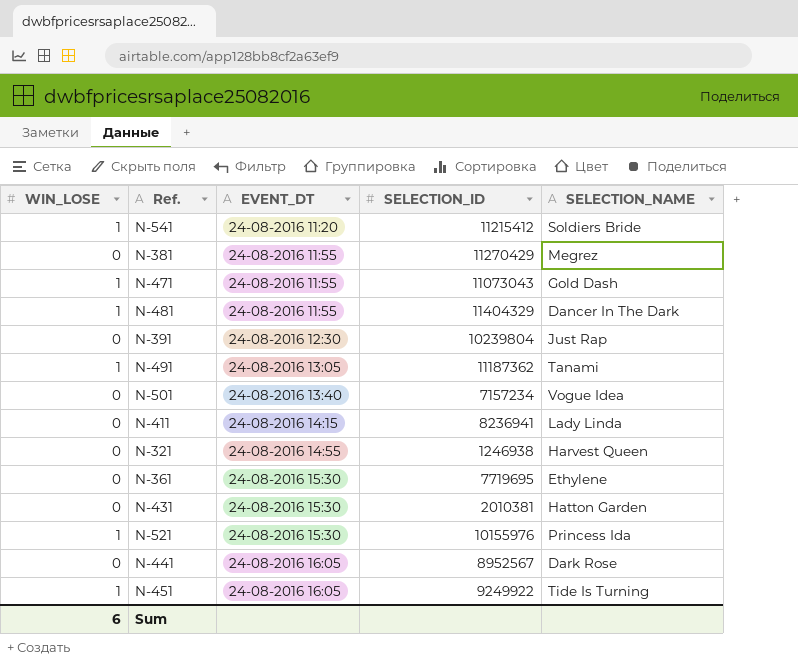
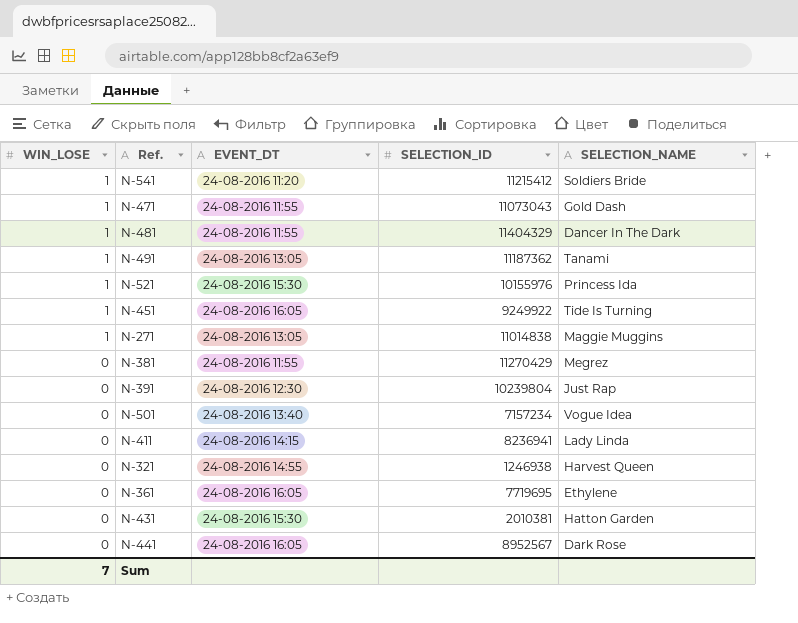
row order: EVENT_DT ascending -> WIN_LOSE descending
row N-271: none -> 1 | 24-08-2016 13:05 | 11014838 | Maggie Muggins
N-361 | EVENT_DT: 24-08-2016 15:30 -> 24-08-2016 16:05
Sum | WIN_LOSE: 6 -> 7

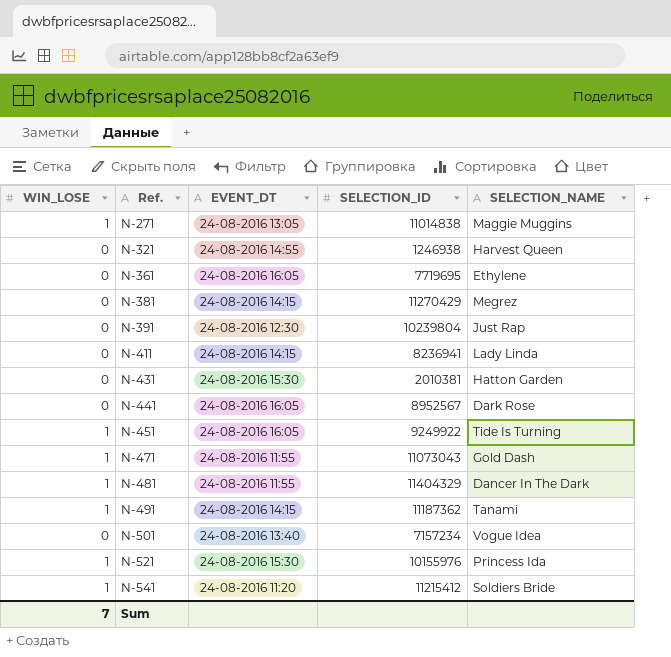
row order: WIN_LOSE descending -> Ref. ascending
N-381 | EVENT_DT: 24-08-2016 11:55 -> 24-08-2016 14:15
N-491 | EVENT_DT: 24-08-2016 13:05 -> 24-08-2016 14:15

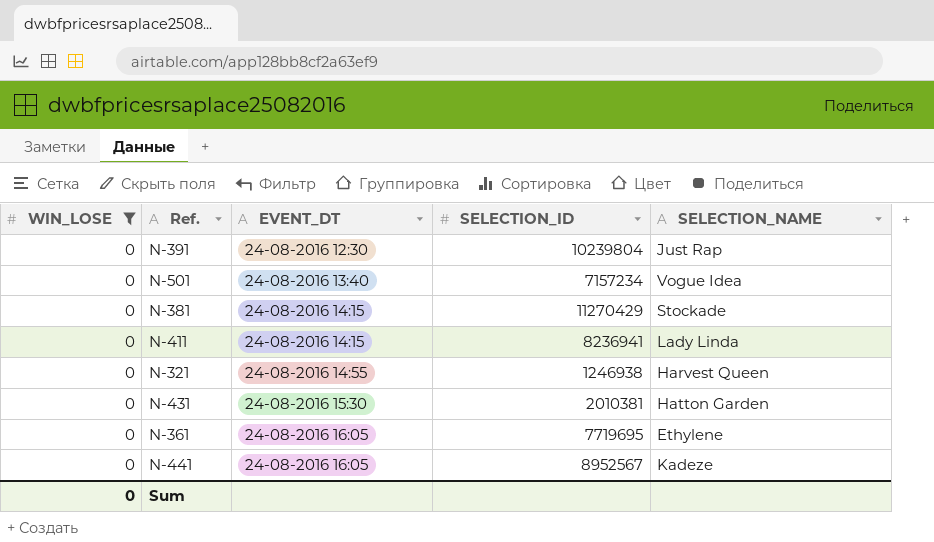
filter: none -> WIN_LOSE = 0
row order: Ref. ascending -> EVENT_DT ascending
N-381 | SELECTION_NAME: Megrez -> Stockade
N-441 | SELECTION_NAME: Dark Rose -> Kadeze
Sum | WIN_LOSE: 7 -> 0

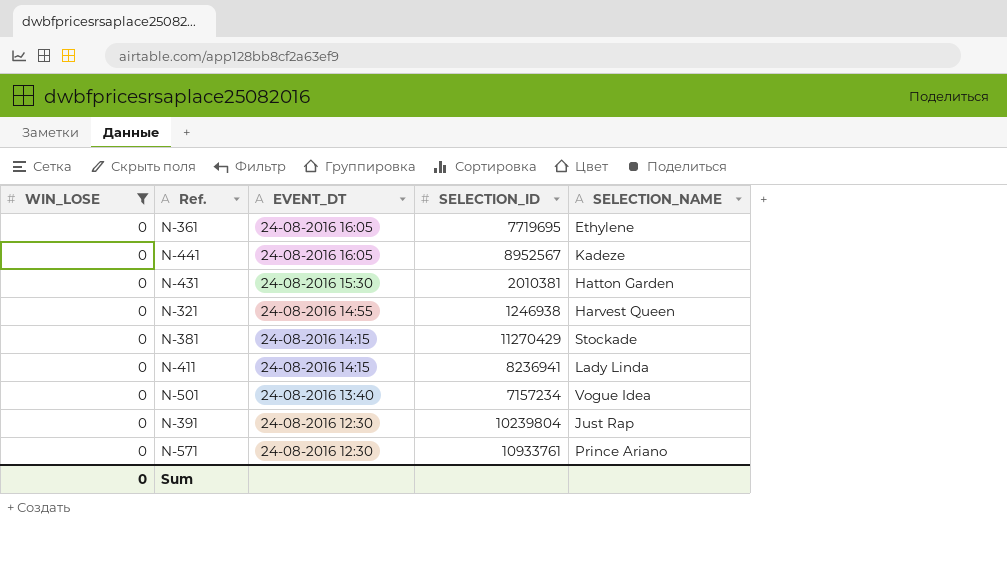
row order: EVENT_DT ascending -> EVENT_DT descending
row N-571: none -> 0 | 24-08-2016 12:30 | 10933761 | Prince Ariano

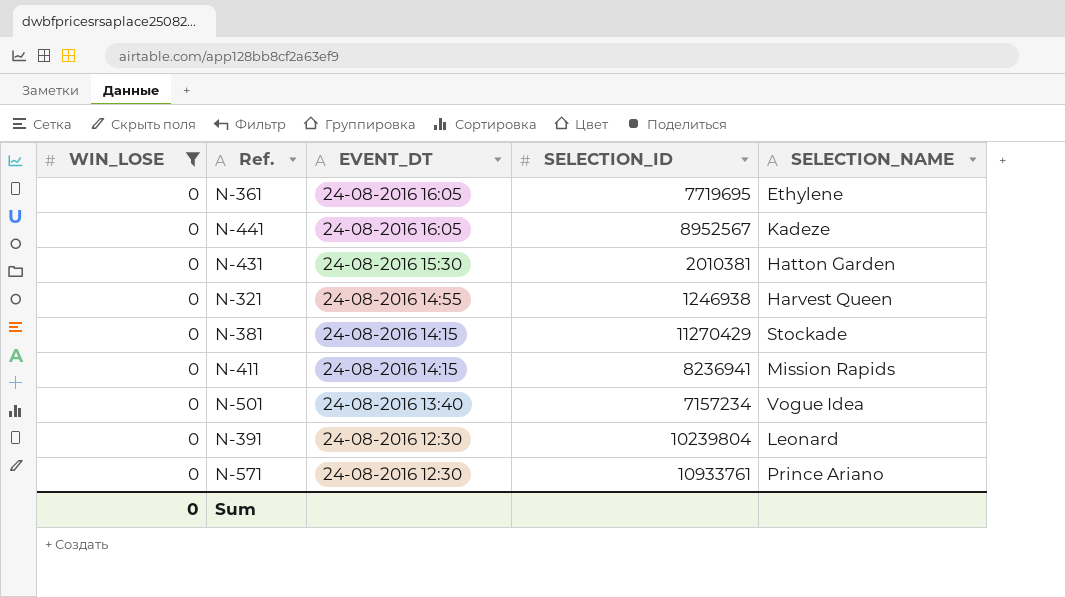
N-411 | SELECTION_NAME: Lady Linda -> Mission Rapids
N-391 | SELECTION_NAME: Just Rap -> Leonard

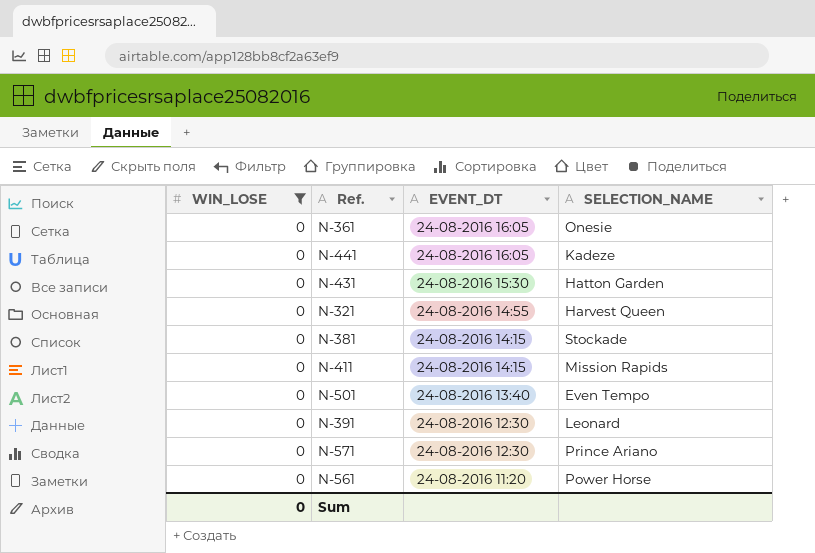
column SELECTION_ID | position: 4 -> none
N-361 | SELECTION_NAME: Ethylene -> Onesie
N-501 | SELECTION_NAME: Vogue Idea -> Even Tempo
row N-561: none -> 0 | 24-08-2016 11:20 | Power Horse

